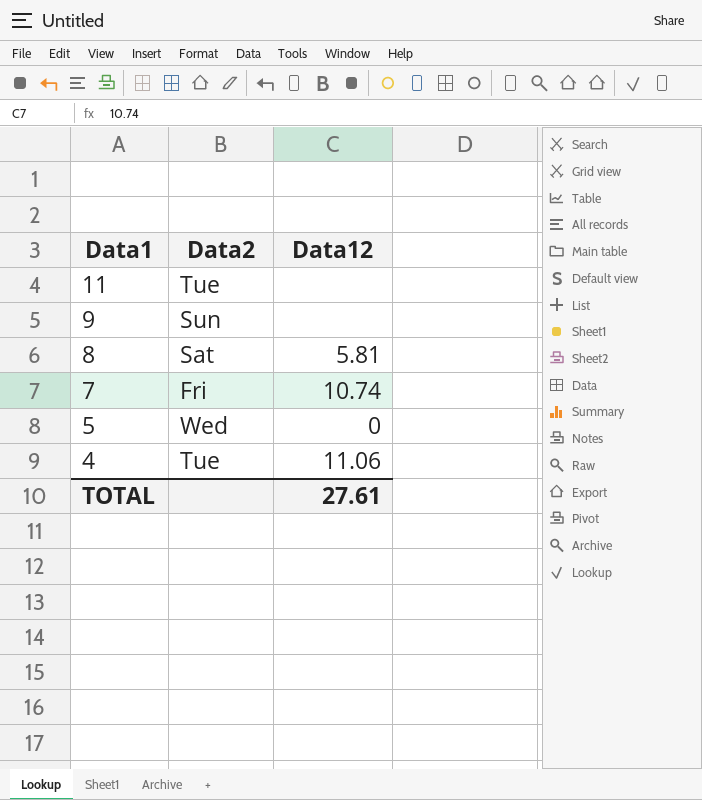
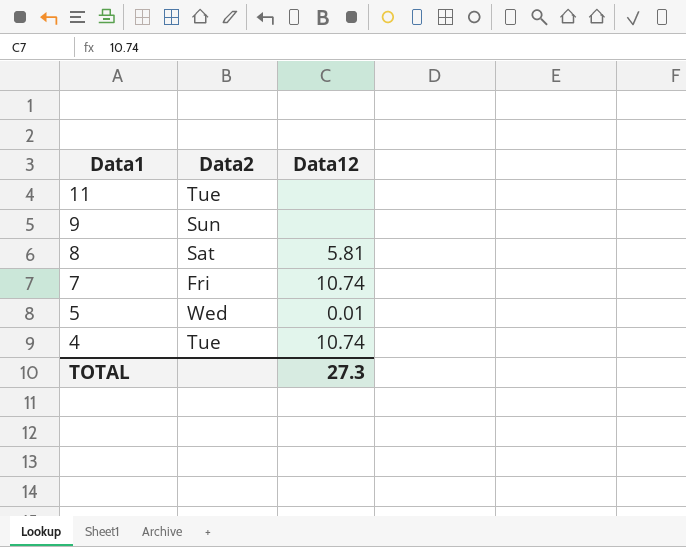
5 | Data12: 0 -> 0.01
4 | Data12: 11.06 -> 10.74
TOTAL | Data12: 27.61 -> 27.3

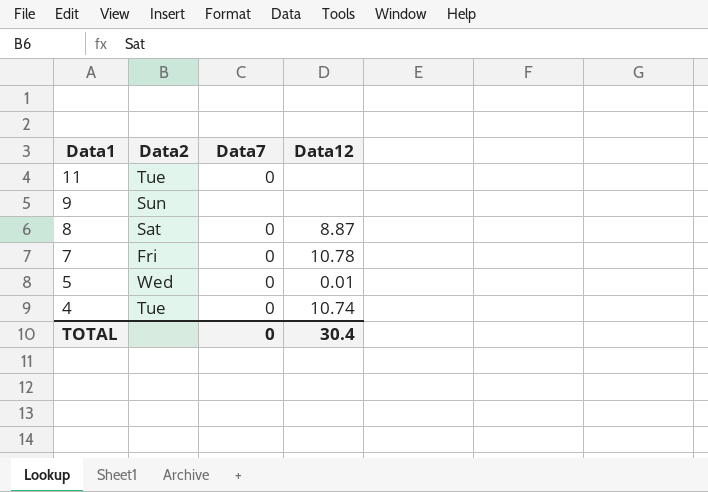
column Data7 | position: none -> 3
8 | Data12: 5.81 -> 8.87
7 | Data12: 10.74 -> 10.78
TOTAL | Data12: 27.3 -> 30.4

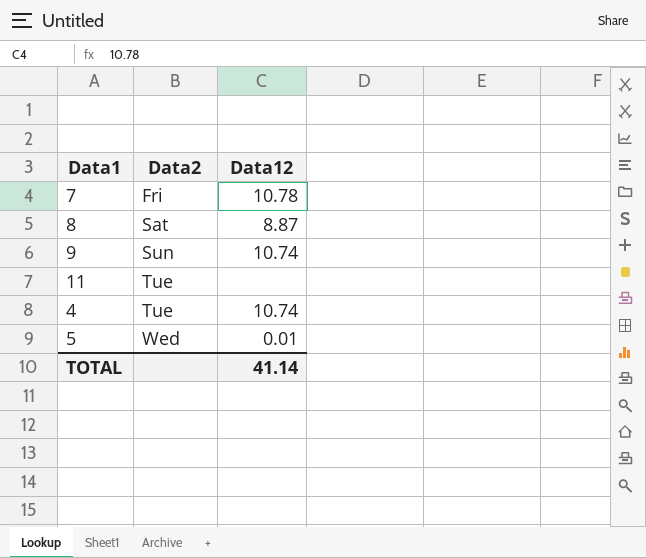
row order: Data1 descending -> Data2 ascending
column Data7 | position: 3 -> none
9 | Data12: none -> 10.74
TOTAL | Data12: 30.4 -> 41.14

